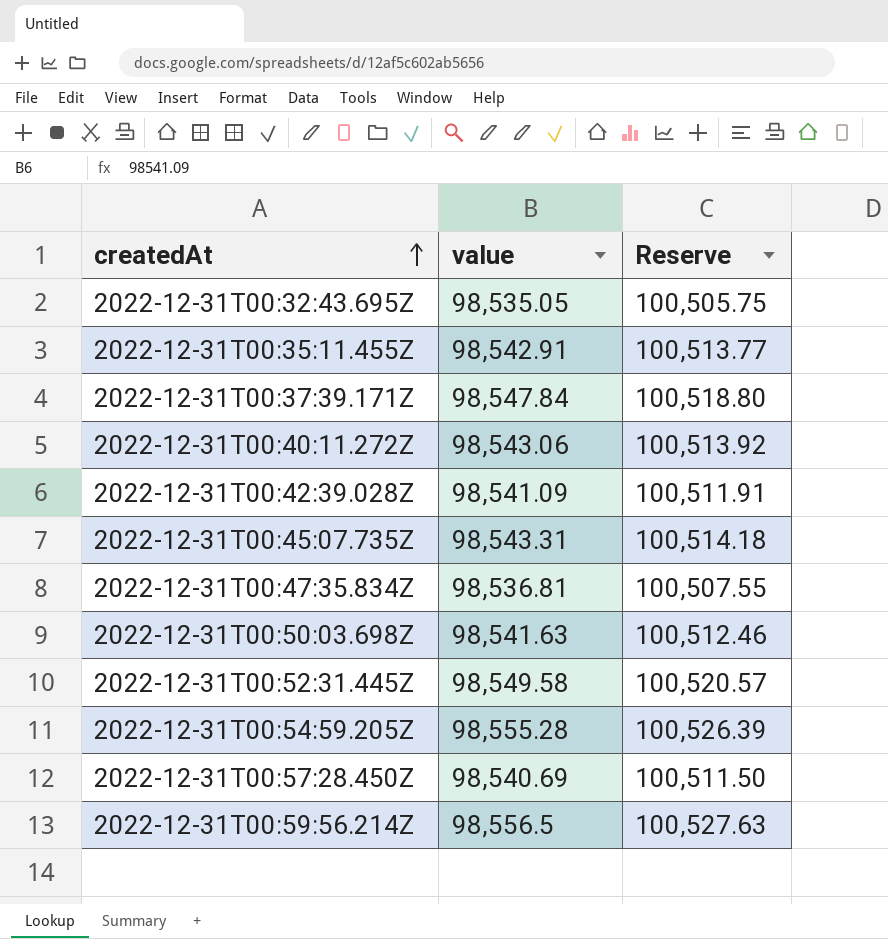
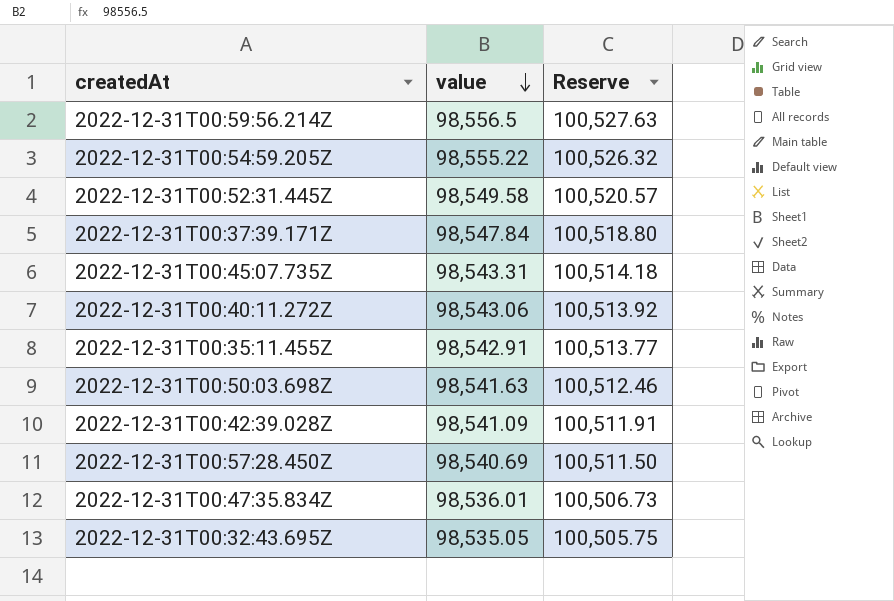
row order: createdAt ascending -> value descending
2022-12-31T00:54:59.205Z | value: 98,555.28 -> 98,555.22
2022-12-31T00:54:59.205Z | Reserve: 100,526.39 -> 100,526.32
2022-12-31T00:47:35.834Z | value: 98,536.81 -> 98,536.01
2022-12-31T00:47:35.834Z | Reserve: 100,507.55 -> 100,506.73

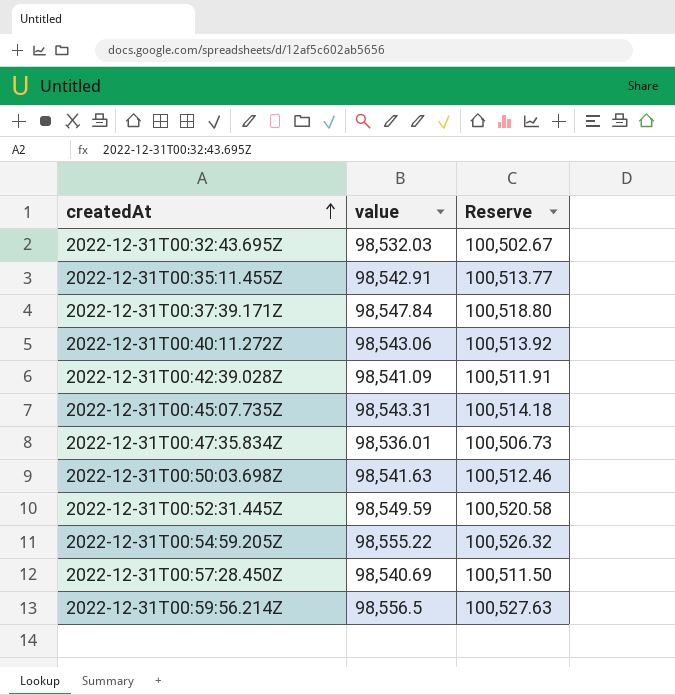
row order: value descending -> createdAt ascending
2022-12-31T00:32:43.695Z | value: 98,535.05 -> 98,532.03
2022-12-31T00:32:43.695Z | Reserve: 100,505.75 -> 100,502.67
2022-12-31T00:52:31.445Z | value: 98,549.58 -> 98,549.59
2022-12-31T00:52:31.445Z | Reserve: 100,520.57 -> 100,520.58

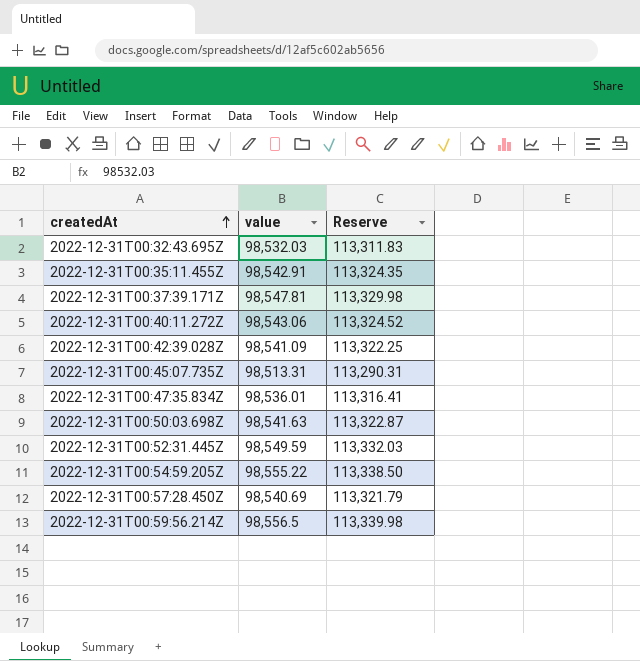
column Reserve | formula: [value] * 1.02 -> [value] * 1.15
2022-12-31T00:37:39.171Z | value: 98,547.84 -> 98,547.81
2022-12-31T00:45:07.735Z | value: 98,543.31 -> 98,513.31

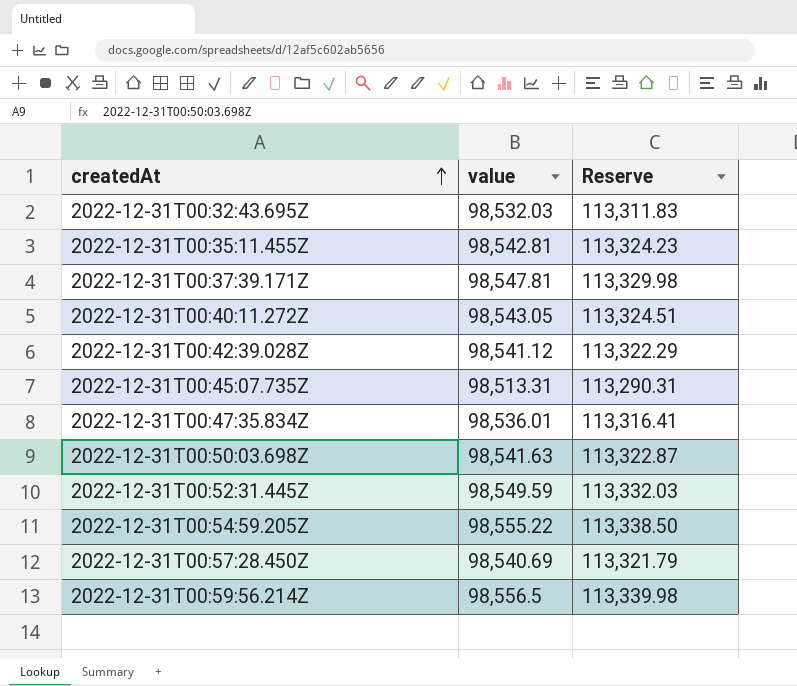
2022-12-31T00:35:11.455Z | value: 98,542.91 -> 98,542.81
2022-12-31T00:35:11.455Z | Reserve: 113,324.35 -> 113,324.23
2022-12-31T00:40:11.272Z | value: 98,543.06 -> 98,543.05
2022-12-31T00:40:11.272Z | Reserve: 113,324.52 -> 113,324.51
2022-12-31T00:42:39.028Z | value: 98,541.09 -> 98,541.12
2022-12-31T00:42:39.028Z | Reserve: 113,322.25 -> 113,322.29

